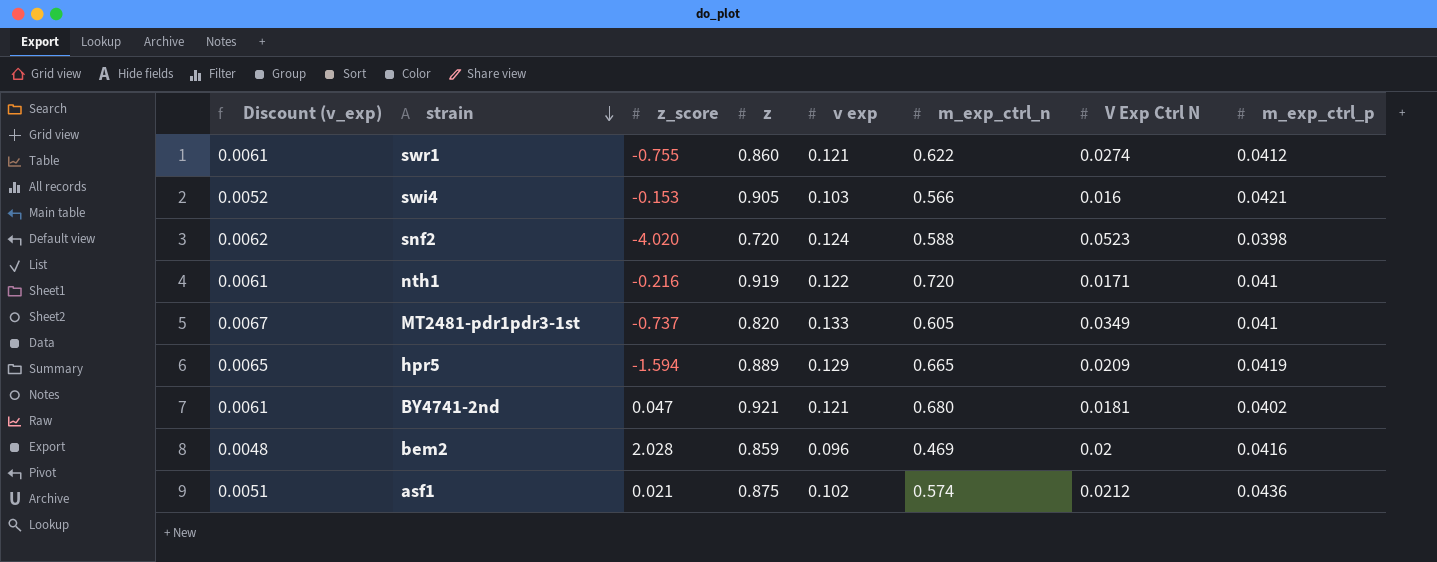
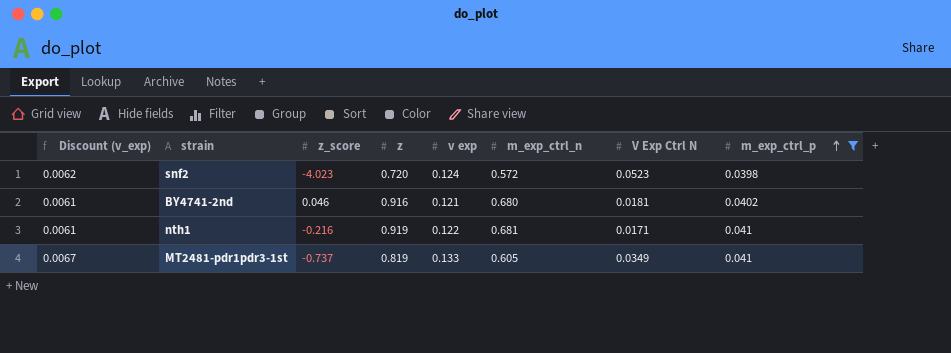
filter: none -> m_exp_ctrl_p <= 0.041
row order: strain descending -> m_exp_ctrl_p ascending
snf2 | z_score: -4.020 -> -4.023
snf2 | m_exp_ctrl_n: 0.588 -> 0.572
BY4741-2nd | z_score: 0.047 -> 0.046
BY4741-2nd | z: 0.921 -> 0.916
nth1 | m_exp_ctrl_n: 0.720 -> 0.681
MT2481-pdr1pdr3-1st | z: 0.820 -> 0.819

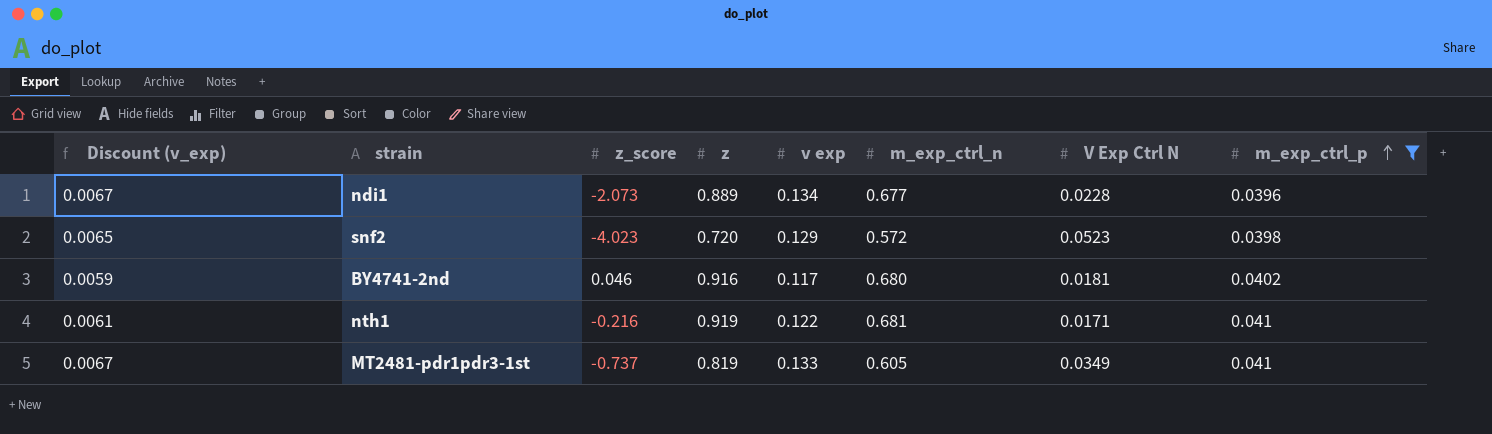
row ndi1: none -> 0.0067 | -2.073 | 0.889 | 0.134 | 0.677 | 0.0228 | 0.0396
snf2 | Discount (v_exp): 0.0062 -> 0.0065
snf2 | v exp: 0.124 -> 0.129
BY4741-2nd | Discount (v_exp): 0.0061 -> 0.0059
BY4741-2nd | v exp: 0.121 -> 0.117

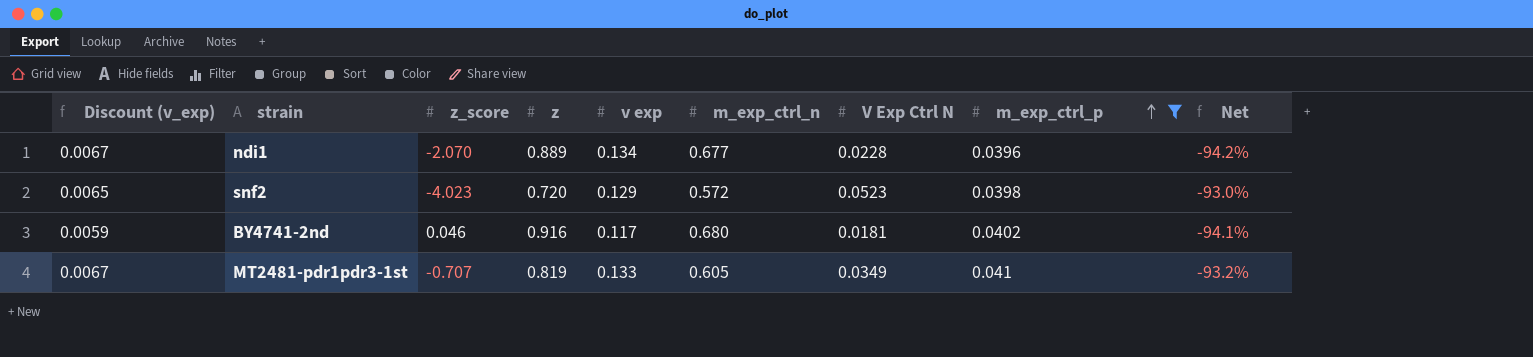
column Net | formula: none -> ([m_exp_ctrl_p] - [m_exp_ctrl_n]) / [m_exp_ctrl_n]
row nth1: 0.0061 | -0.216 | 0.919 | 0.122 | 0.681 | 0.0171 | 0.041 -> none
ndi1 | z_score: -2.073 -> -2.070
MT2481-pdr1pdr3-1st | z_score: -0.737 -> -0.707

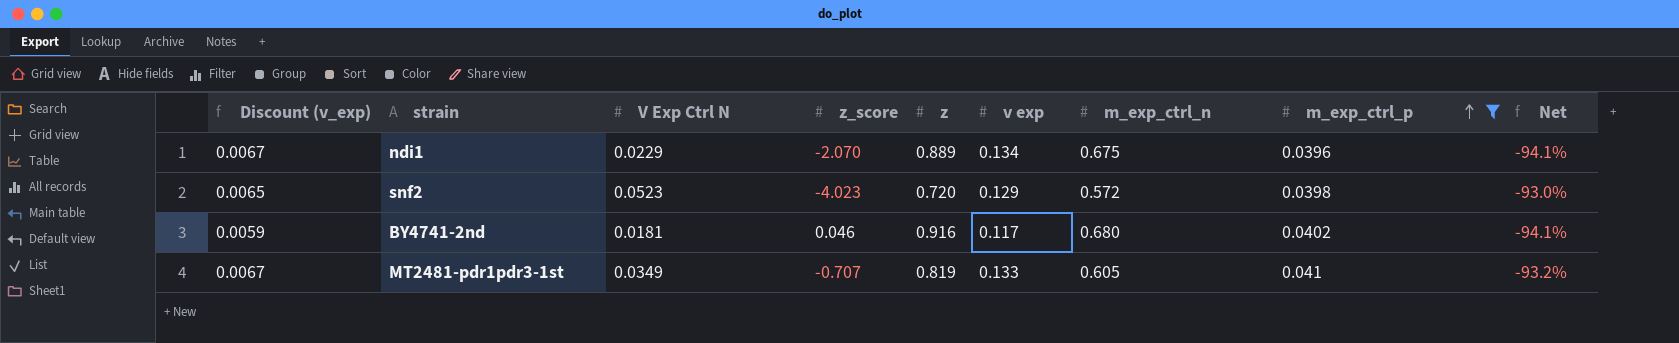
column V Exp Ctrl N | position: 7 -> 3
ndi1 | V Exp Ctrl N: 0.0228 -> 0.0229
ndi1 | m_exp_ctrl_n: 0.677 -> 0.675
ndi1 | Net: -94.2% -> -94.1%

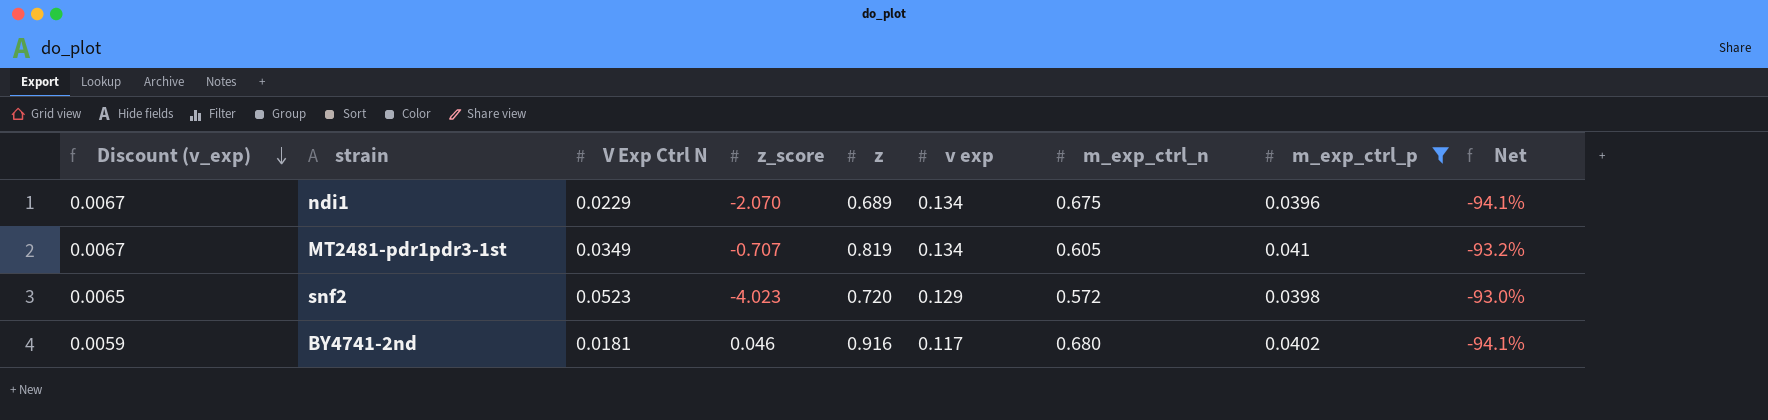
row order: m_exp_ctrl_p ascending -> Discount (v_exp) descending
ndi1 | z: 0.889 -> 0.689
MT2481-pdr1pdr3-1st | v exp: 0.133 -> 0.134

